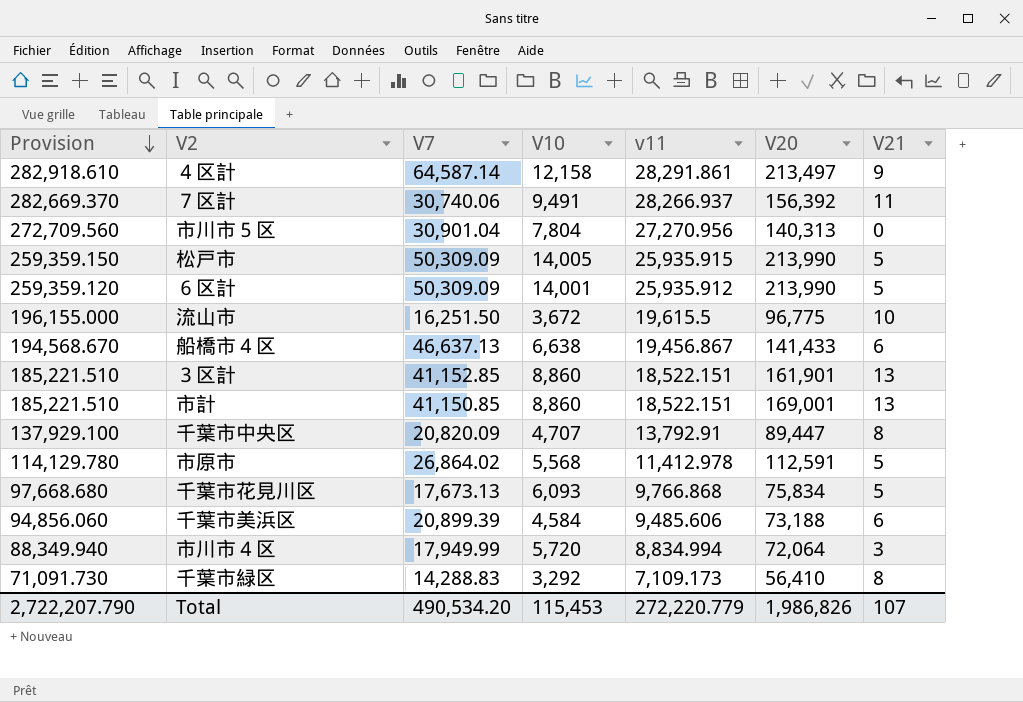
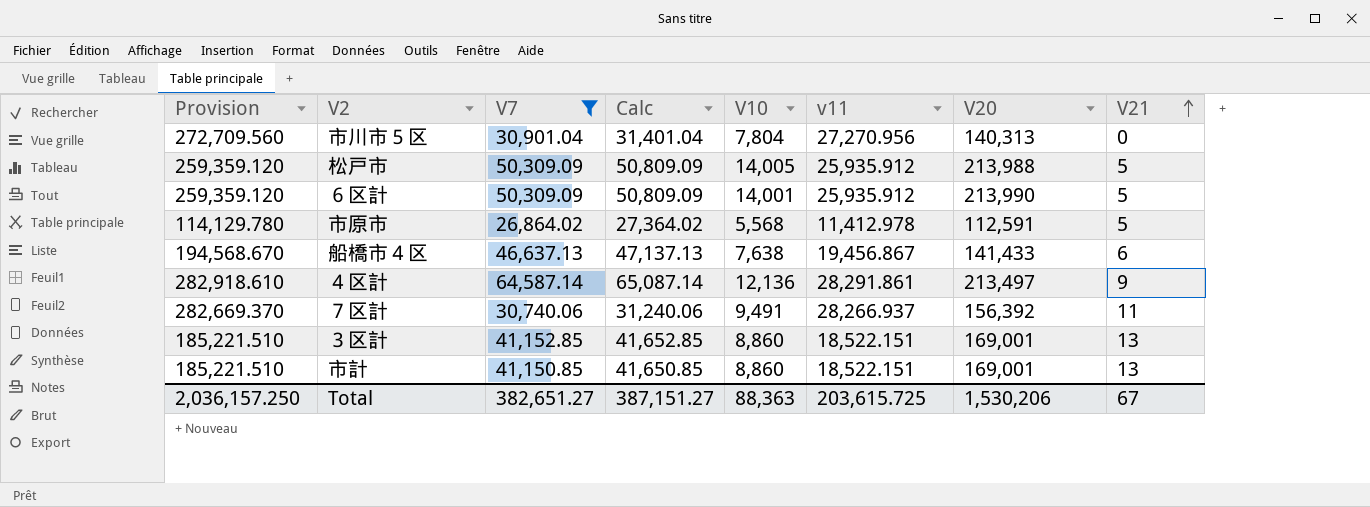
filter: none -> V7 >= 26,864.02
row order: Provision descending -> V21 ascending
column Calc | formula: none -> [V7] + 500
松戸市 | Provision: 259,359.150 -> 259,359.120
松戸市 | v11: 25,935.915 -> 25,935.912
松戸市 | V20: 213,990 -> 213,988
船橋市４区 | V10: 6,638 -> 7,638
４区計 | V10: 12,158 -> 12,136
３区計 | V20: 161,901 -> 169,001
Total | Provision: 2,722,207.790 -> 2,036,157.250
Total | V7: 490,534.20 -> 382,651.27
Total | V10: 115,453 -> 88,363
Total | v11: 272,220.779 -> 203,615.725
Total | V20: 1,986,826 -> 1,530,206
Total | V21: 107 -> 67

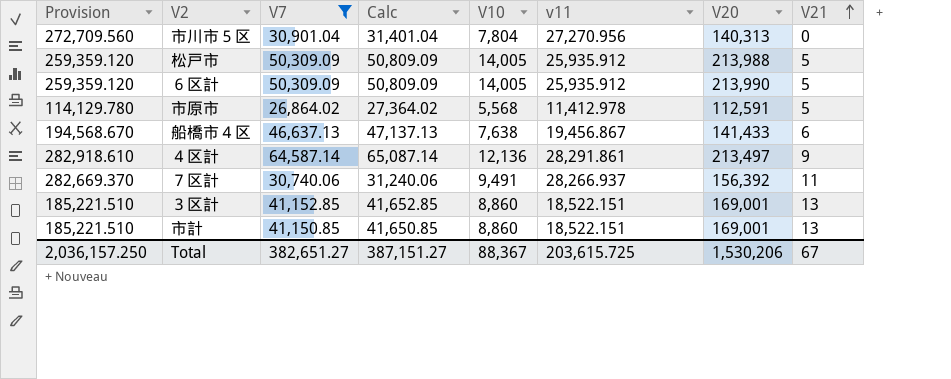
６区計 | V10: 14,001 -> 14,005
Total | V10: 88,363 -> 88,367

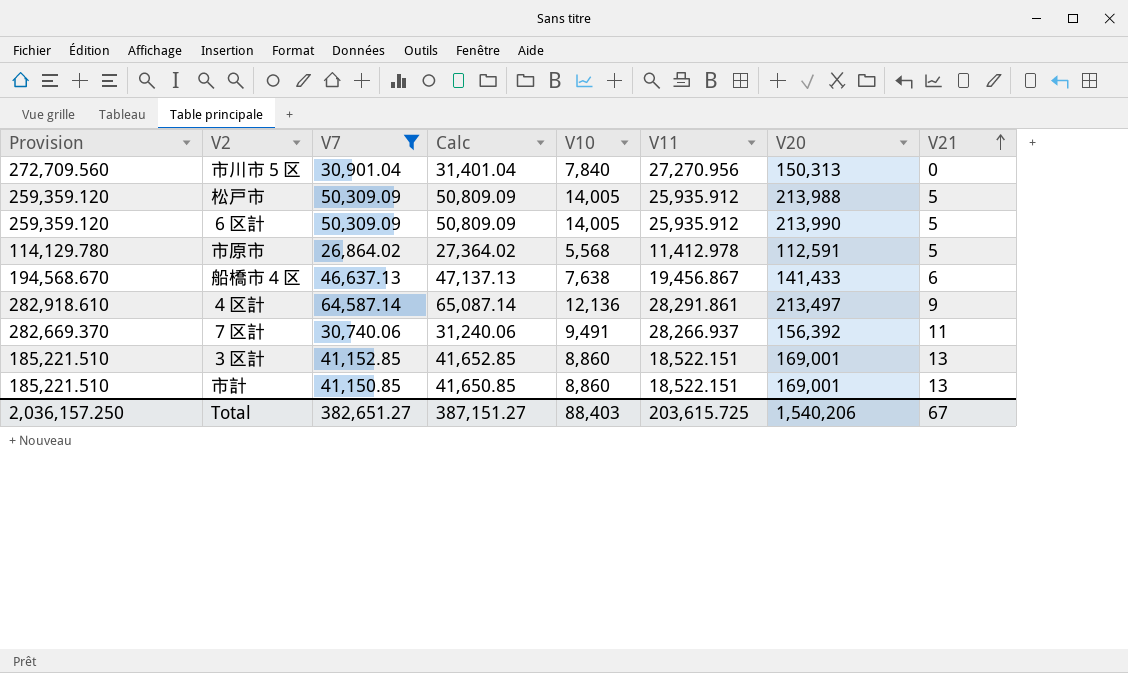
column name: v11 -> V11
市川市５区 | V10: 7,804 -> 7,840
市川市５区 | V20: 140,313 -> 150,313
Total | V10: 88,367 -> 88,403
Total | V20: 1,530,206 -> 1,540,206

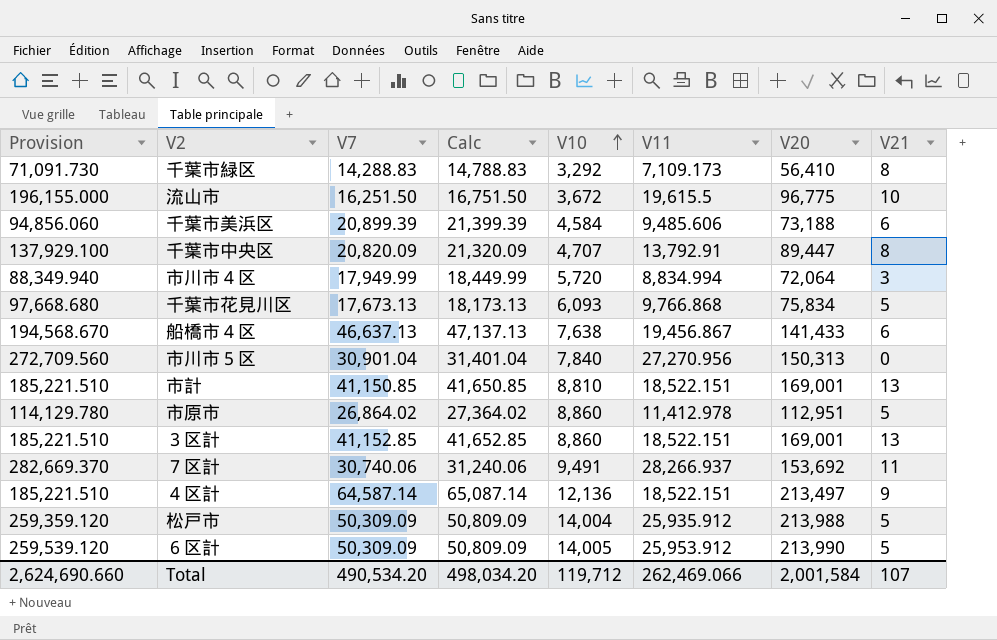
filter: V7 >= 26,864.02 -> none
row order: V21 ascending -> V10 ascending
市計 | V10: 8,860 -> 8,810
市原市 | V10: 5,568 -> 8,860
市原市 | V20: 112,591 -> 112,951
７区計 | V20: 156,392 -> 153,692
４区計 | Provision: 282,918.610 -> 185,221.510
４区計 | V11: 28,291.861 -> 18,522.151
松戸市 | V10: 14,005 -> 14,004
６区計 | Provision: 259,359.120 -> 259,539.120
６区計 | V11: 25,935.912 -> 25,953.912
Total | Provision: 2,036,157.250 -> 2,624,690.660
Total | V7: 382,651.27 -> 490,534.20
Total | Calc: 387,151.27 -> 498,034.20
Total | V10: 88,403 -> 119,712
Total | V11: 203,615.725 -> 262,469.066
Total | V20: 1,540,206 -> 2,001,584
Total | V21: 67 -> 107

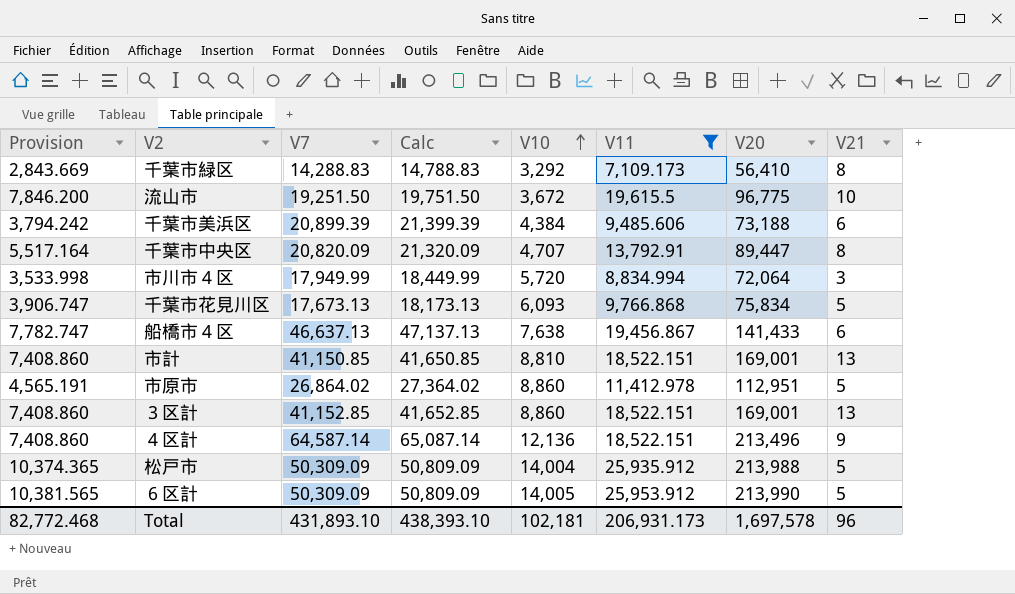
filter: none -> V11 <= 25,953.912
column Provision | formula: [V11] * 10 -> [V11] * 0.4
流山市 | V7: 16,251.50 -> 19,251.50
流山市 | Calc: 16,751.50 -> 19,751.50
千葉市美浜区 | V10: 4,584 -> 4,384
４区計 | V20: 213,497 -> 213,496
Total | Provision: 2,624,690.660 -> 82,772.468
Total | V7: 490,534.20 -> 431,893.10
Total | Calc: 498,034.20 -> 438,393.10
Total | V10: 119,712 -> 102,181
Total | V11: 262,469.066 -> 206,931.173
Total | V20: 2,001,584 -> 1,697,578
Total | V21: 107 -> 96

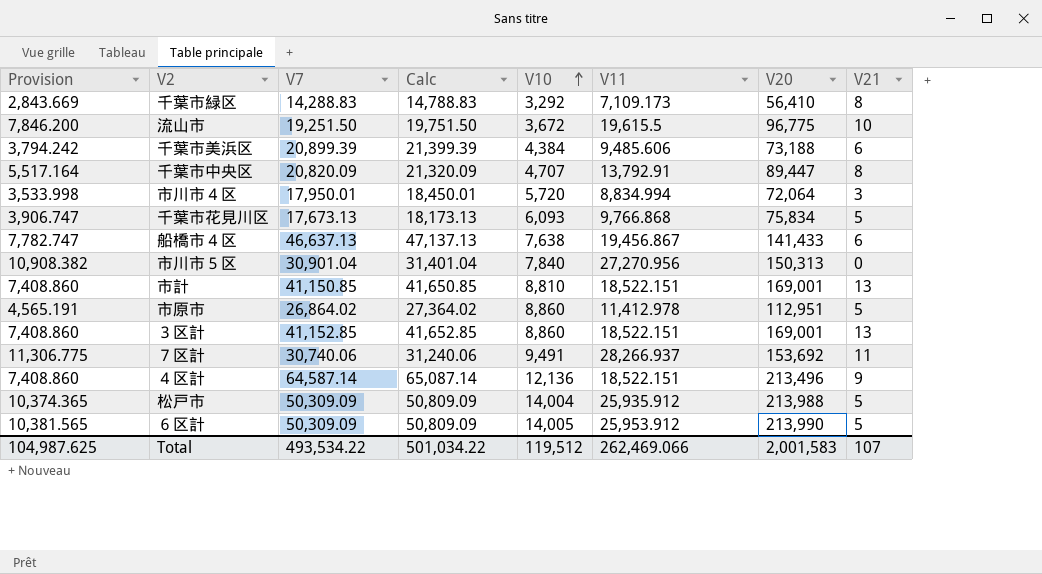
filter: V11 <= 25,953.912 -> none
市川市４区 | V7: 17,949.99 -> 17,950.01
市川市４区 | Calc: 18,449.99 -> 18,450.01
Total | Provision: 82,772.468 -> 104,987.625
Total | V7: 431,893.10 -> 493,534.22
Total | Calc: 438,393.10 -> 501,034.22
Total | V10: 102,181 -> 119,512
Total | V11: 206,931.173 -> 262,469.066
Total | V20: 1,697,578 -> 2,001,583
Total | V21: 96 -> 107

